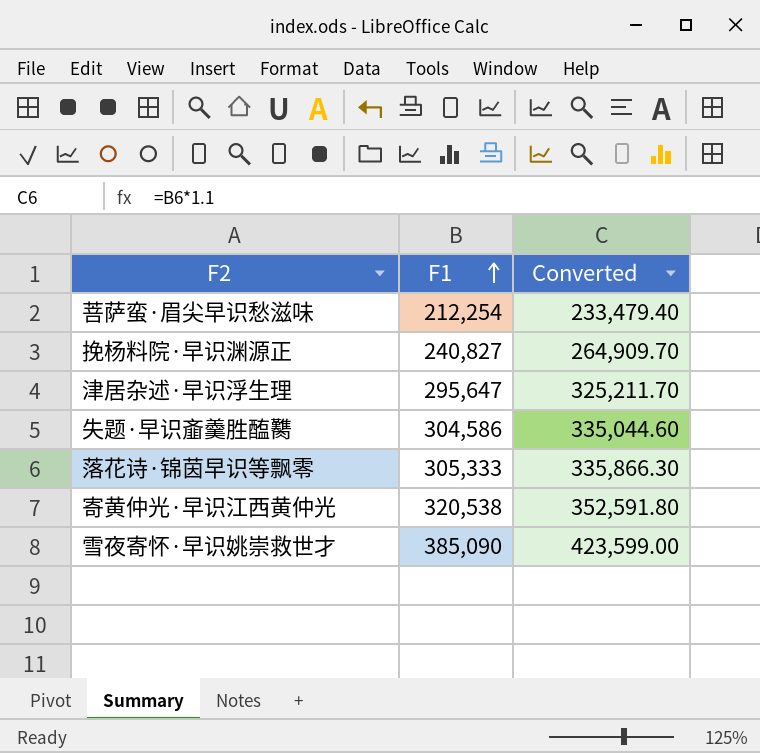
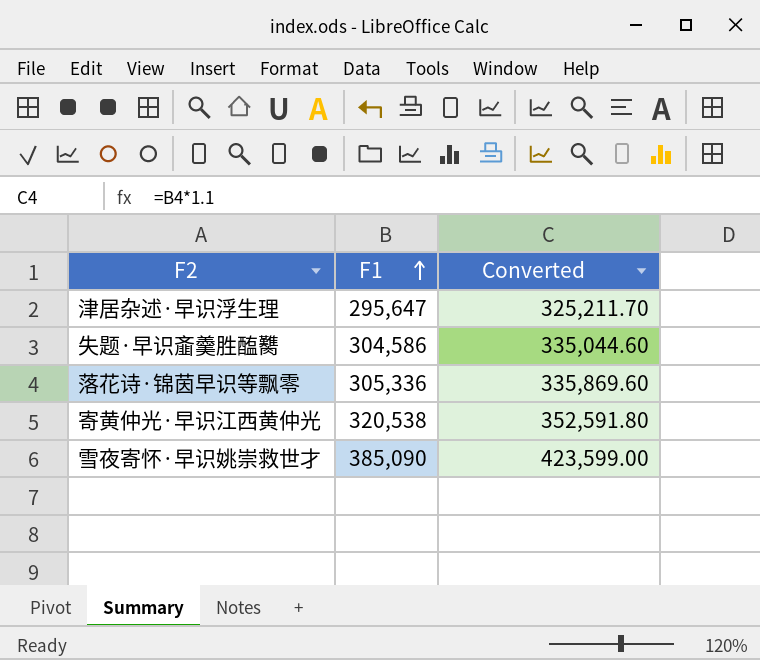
row 菩萨蛮·眉尖早识愁滋味: 212,254 | 233,479.40 -> none
row 挽杨料院·早识渊源正: 240,827 | 264,909.70 -> none
落花诗·锦茵早识等飘零 | F1: 305,333 -> 305,336
落花诗·锦茵早识等飘零 | Converted: 335,866.30 -> 335,869.60

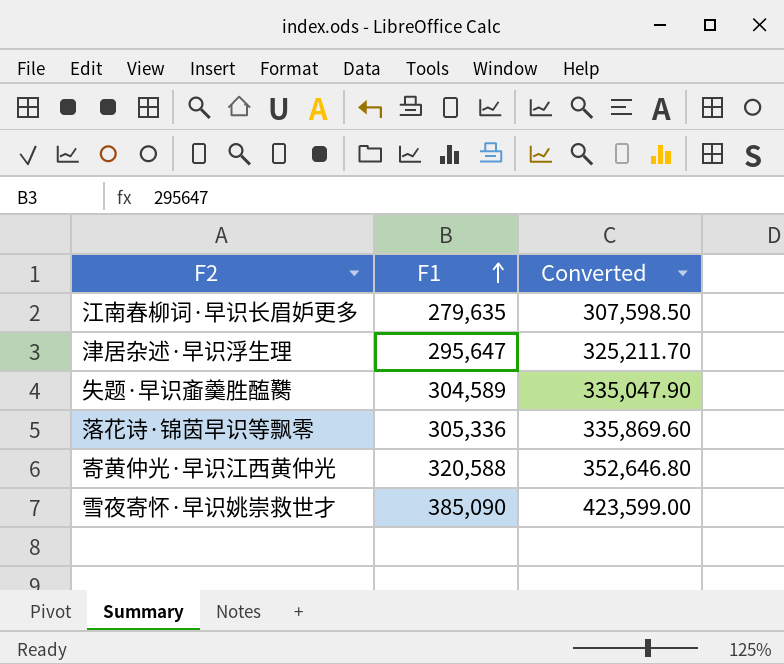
row 江南春柳词·早识长眉妒更多: none -> 279,635 | 307,598.50
失题·早识齑羹胜醢臡 | F1: 304,586 -> 304,589
失题·早识齑羹胜醢臡 | Converted: 335,044.60 -> 335,047.90
寄黄仲光·早识江西黄仲光 | F1: 320,538 -> 320,588
寄黄仲光·早识江西黄仲光 | Converted: 352,591.80 -> 352,646.80

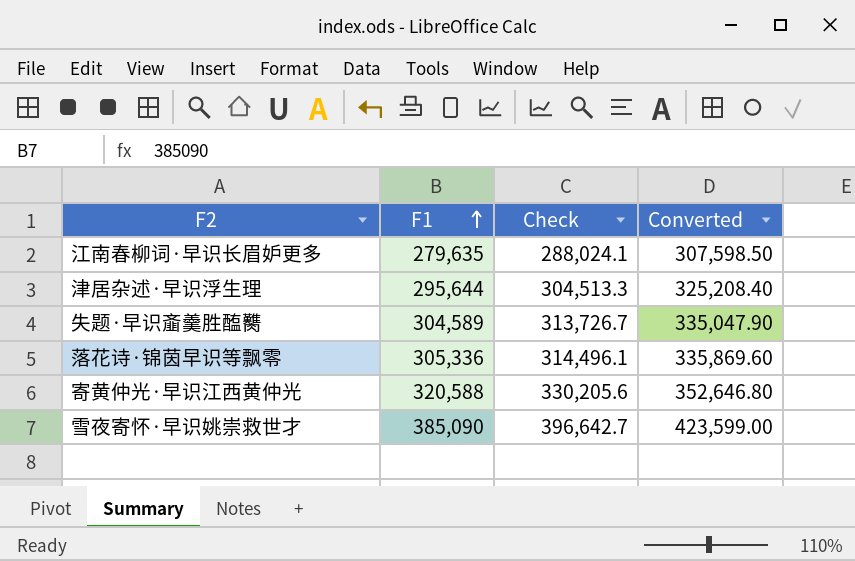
column Check | formula: none -> [F1] * 1.03
津居杂述·早识浮生理 | F1: 295,647 -> 295,644
津居杂述·早识浮生理 | Converted: 325,211.70 -> 325,208.40

